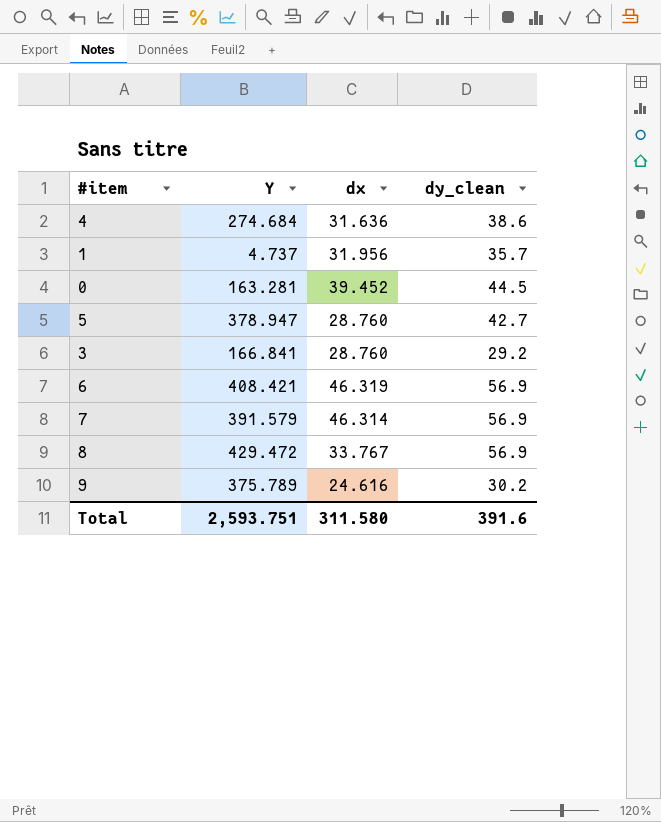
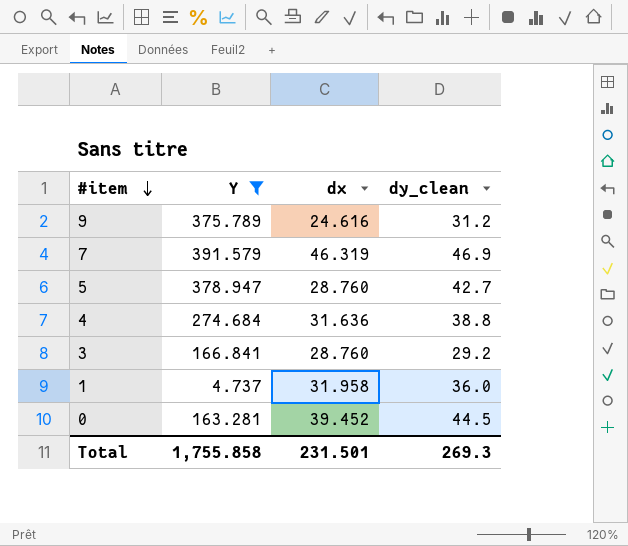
filter: none -> Y <= 391.579
row order: none -> #item descending
9 | dy_clean: 30.2 -> 31.2
7 | dx: 46.314 -> 46.319
7 | dy_clean: 56.9 -> 46.9
4 | dy_clean: 38.6 -> 38.8
1 | dx: 31.956 -> 31.958
1 | dy_clean: 35.7 -> 36.0
Total | Y: 2,593.751 -> 1,755.858
Total | dx: 311.580 -> 231.501
Total | dy_clean: 391.6 -> 269.3

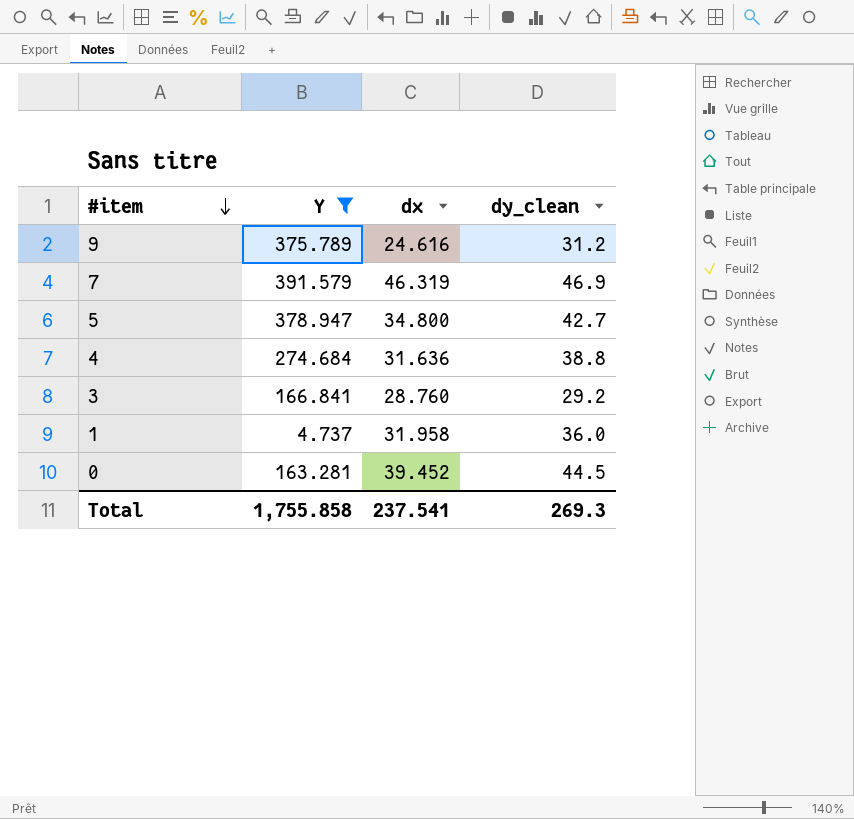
5 | dx: 28.760 -> 34.800
Total | dx: 231.501 -> 237.541

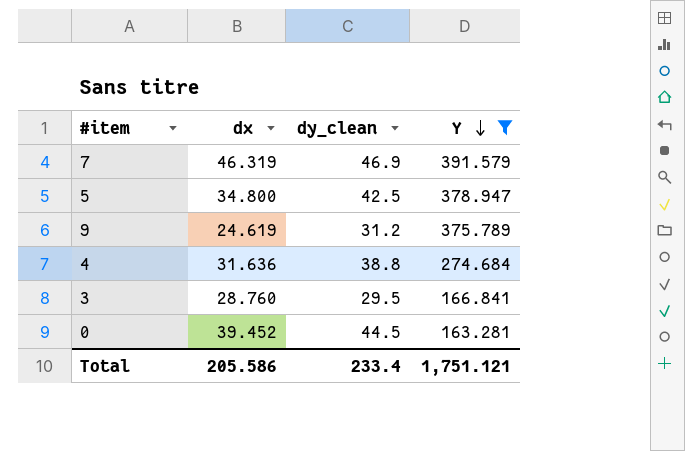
row order: #item descending -> Y descending
column Y | position: 2 -> 4
row 1: 4.737 | 31.958 | 36.0 -> none
5 | dy_clean: 42.7 -> 42.5
9 | dx: 24.616 -> 24.619
3 | dy_clean: 29.2 -> 29.5
Total | dx: 237.541 -> 205.586
Total | dy_clean: 269.3 -> 233.4
Total | Y: 1,755.858 -> 1,751.121

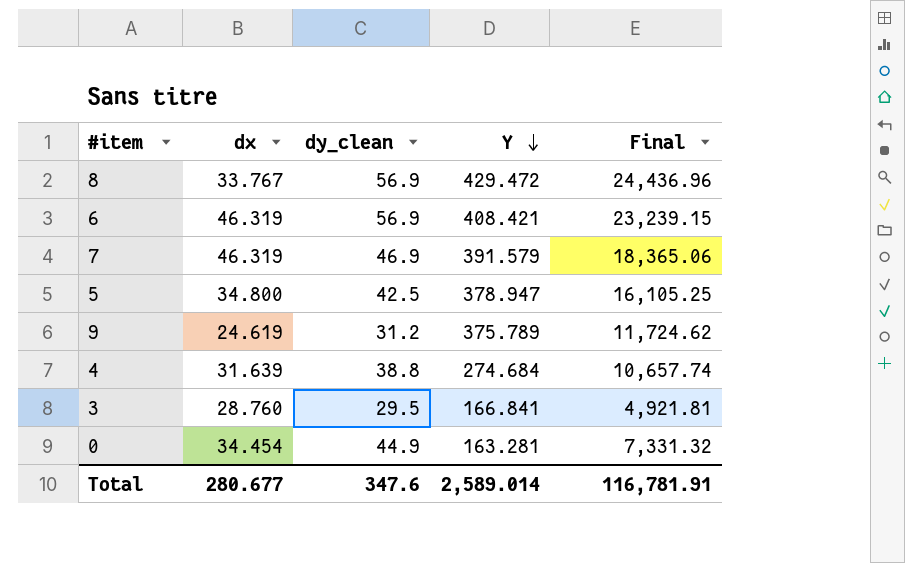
filter: Y <= 391.579 -> none
column Final | formula: none -> [dy_clean] * [Y]
4 | dx: 31.636 -> 31.639
0 | dx: 39.452 -> 34.454
0 | dy_clean: 44.5 -> 44.9
Total | dx: 205.586 -> 280.677
Total | dy_clean: 233.4 -> 347.6
Total | Y: 1,751.121 -> 2,589.014

